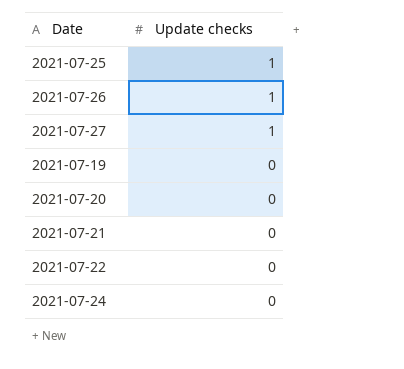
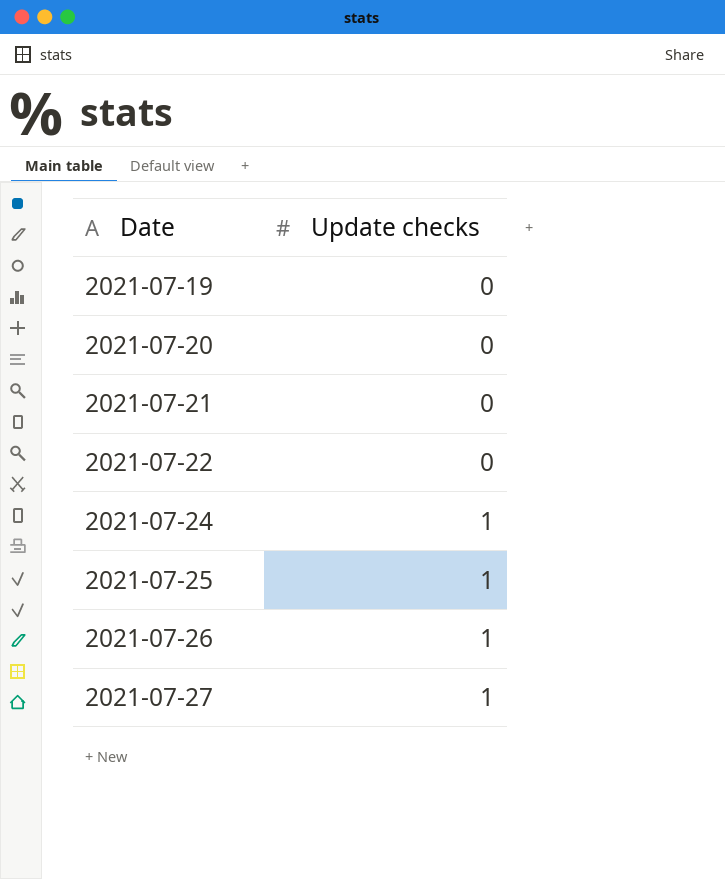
row order: Update checks descending -> Date ascending
2021-07-24 | Update checks: 0 -> 1

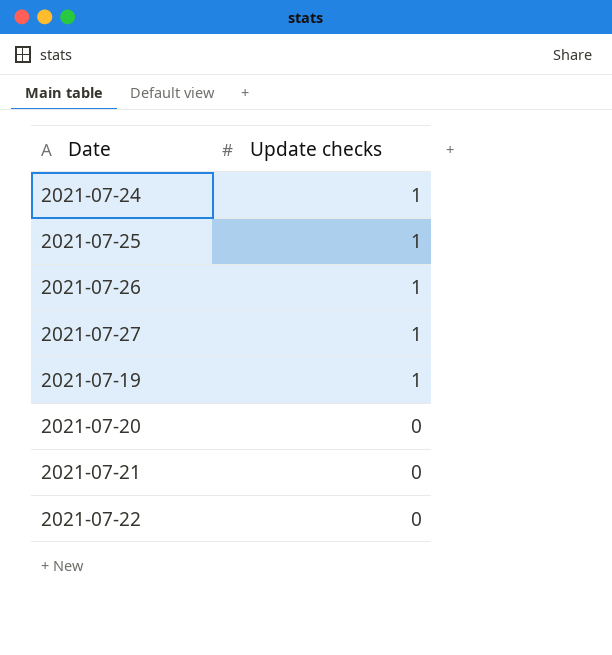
row order: Date ascending -> Update checks descending
2021-07-19 | Update checks: 0 -> 1

